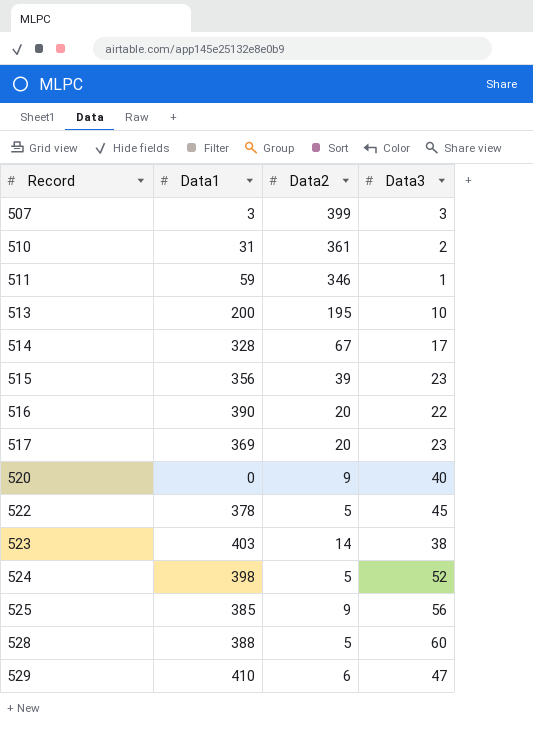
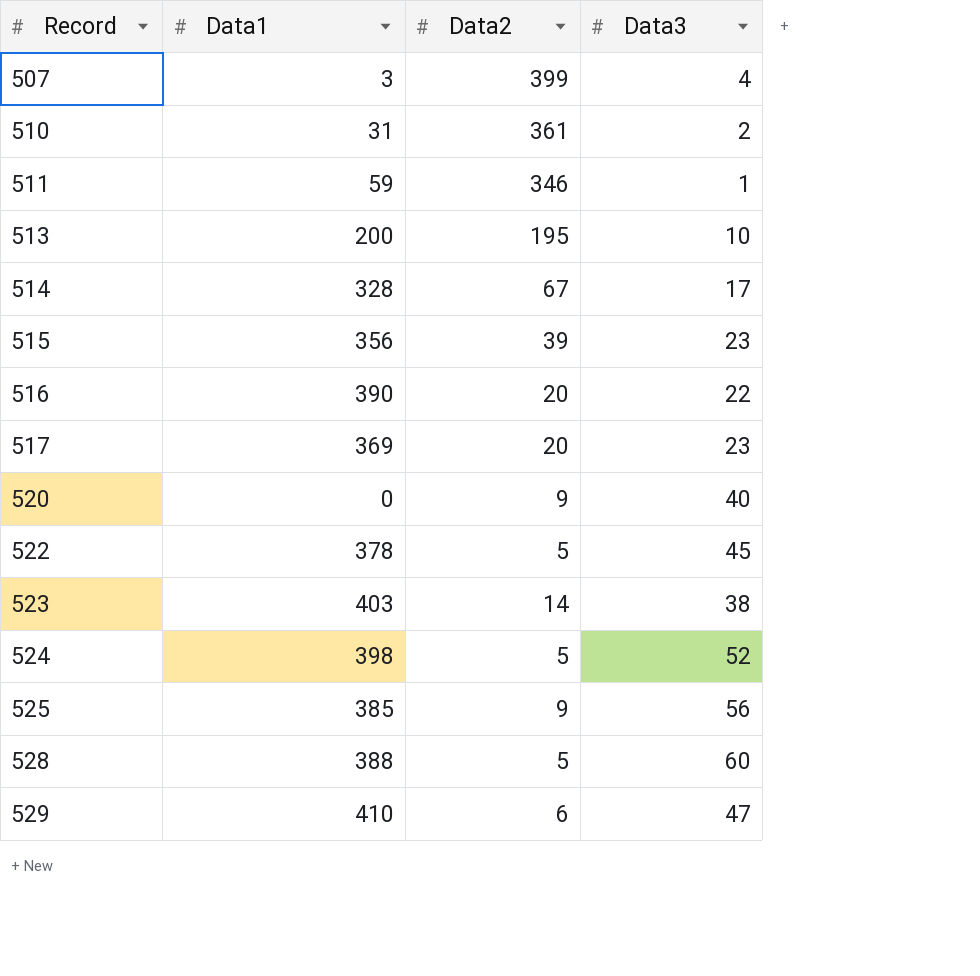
507 | Data3: 3 -> 4

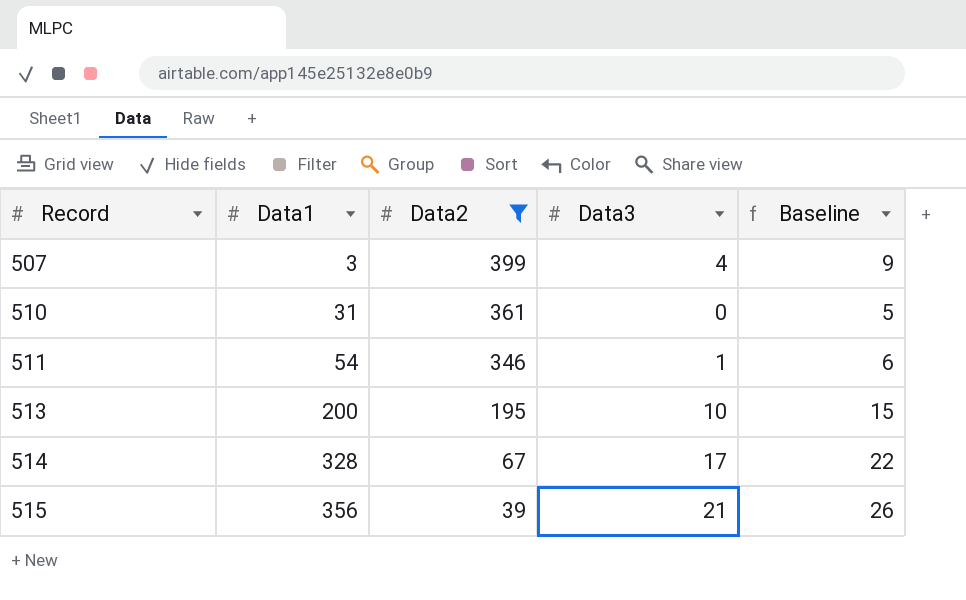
filter: none -> Data2 >= 39
column Baseline | formula: none -> [Data3] + 5
510 | Data3: 2 -> 0
511 | Data1: 59 -> 54
515 | Data3: 23 -> 21

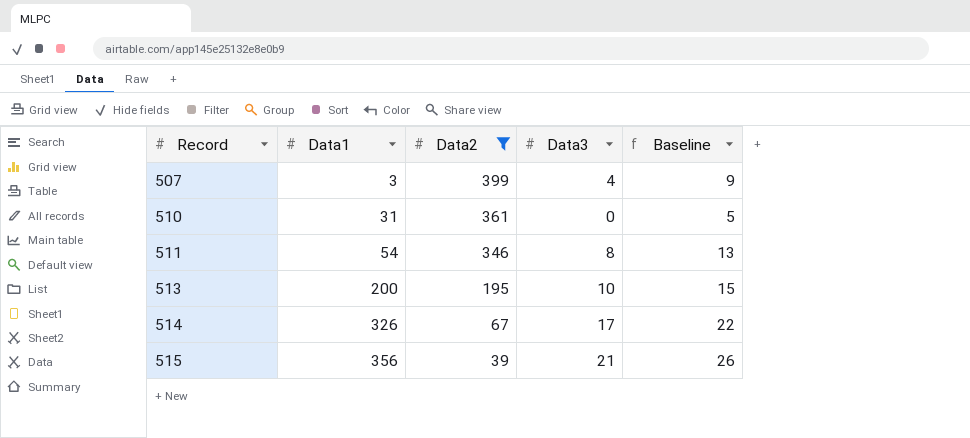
511 | Data3: 1 -> 8
511 | Baseline: 6 -> 13
514 | Data1: 328 -> 326

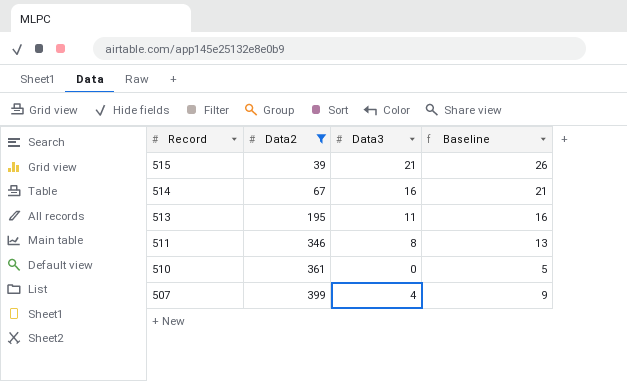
row order: Record ascending -> Record descending
column Data1 | position: 2 -> none
514 | Data3: 17 -> 16
514 | Baseline: 22 -> 21
513 | Data3: 10 -> 11
513 | Baseline: 15 -> 16

